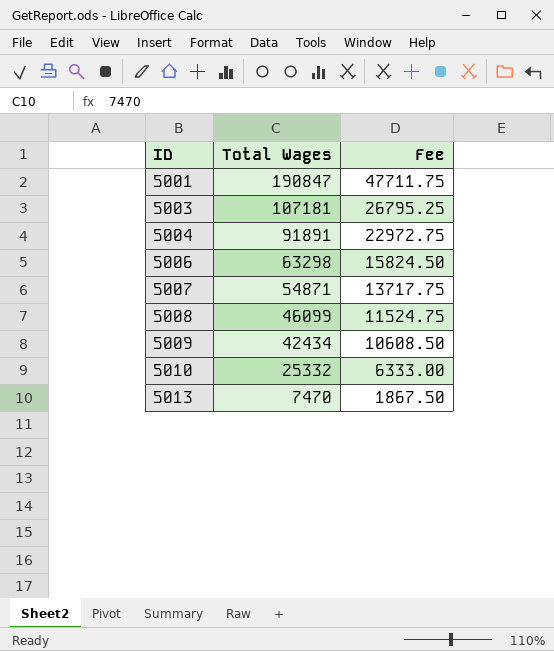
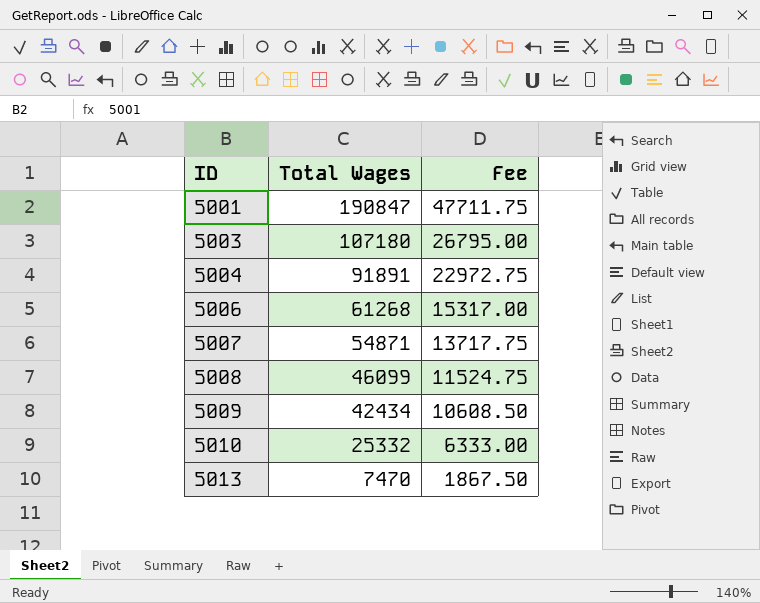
5003 | Total Wages: 107181 -> 107180
5003 | Fee: 26795.25 -> 26795.00
5006 | Total Wages: 63298 -> 61268
5006 | Fee: 15824.50 -> 15317.00

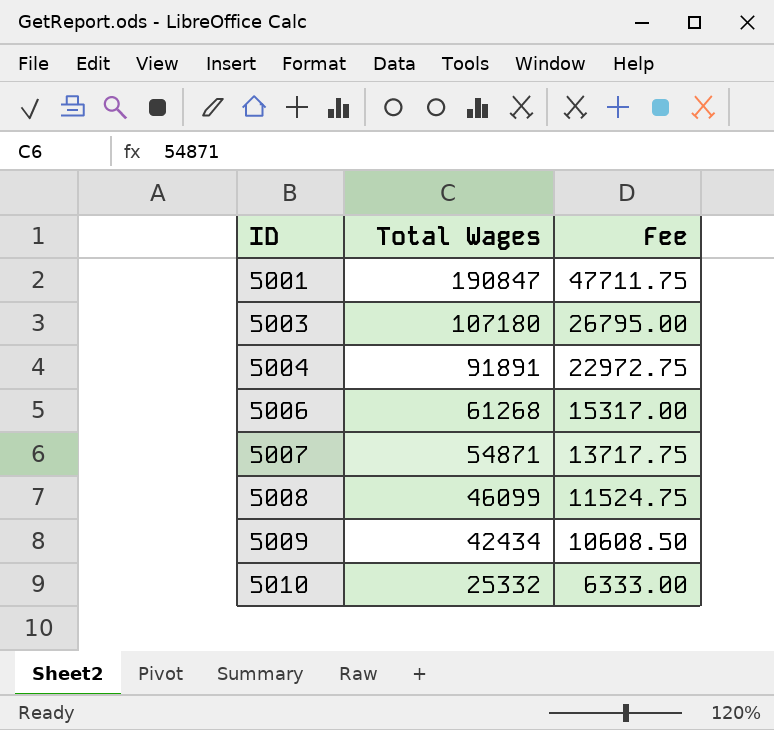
row 5013: 7470 | 1867.50 -> none

